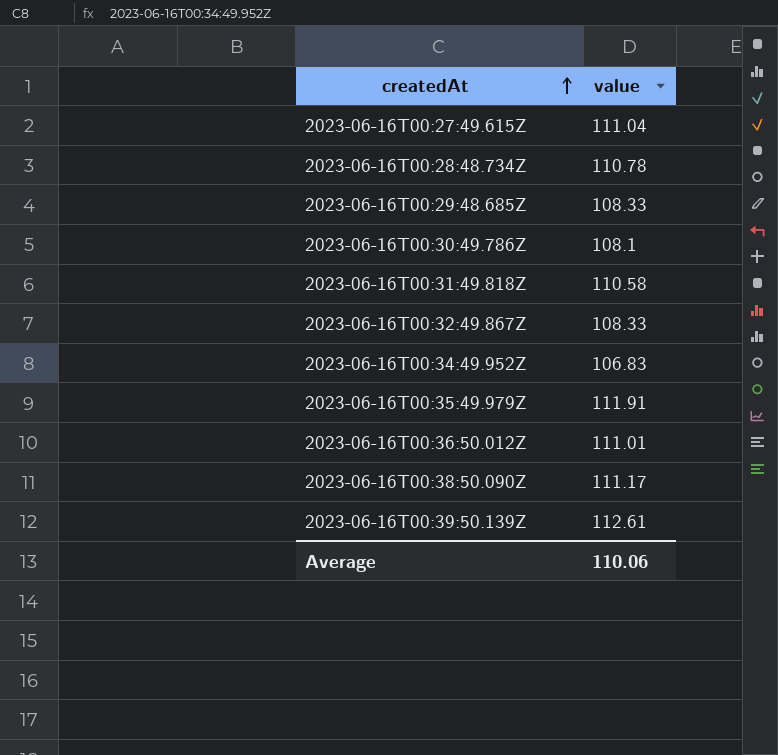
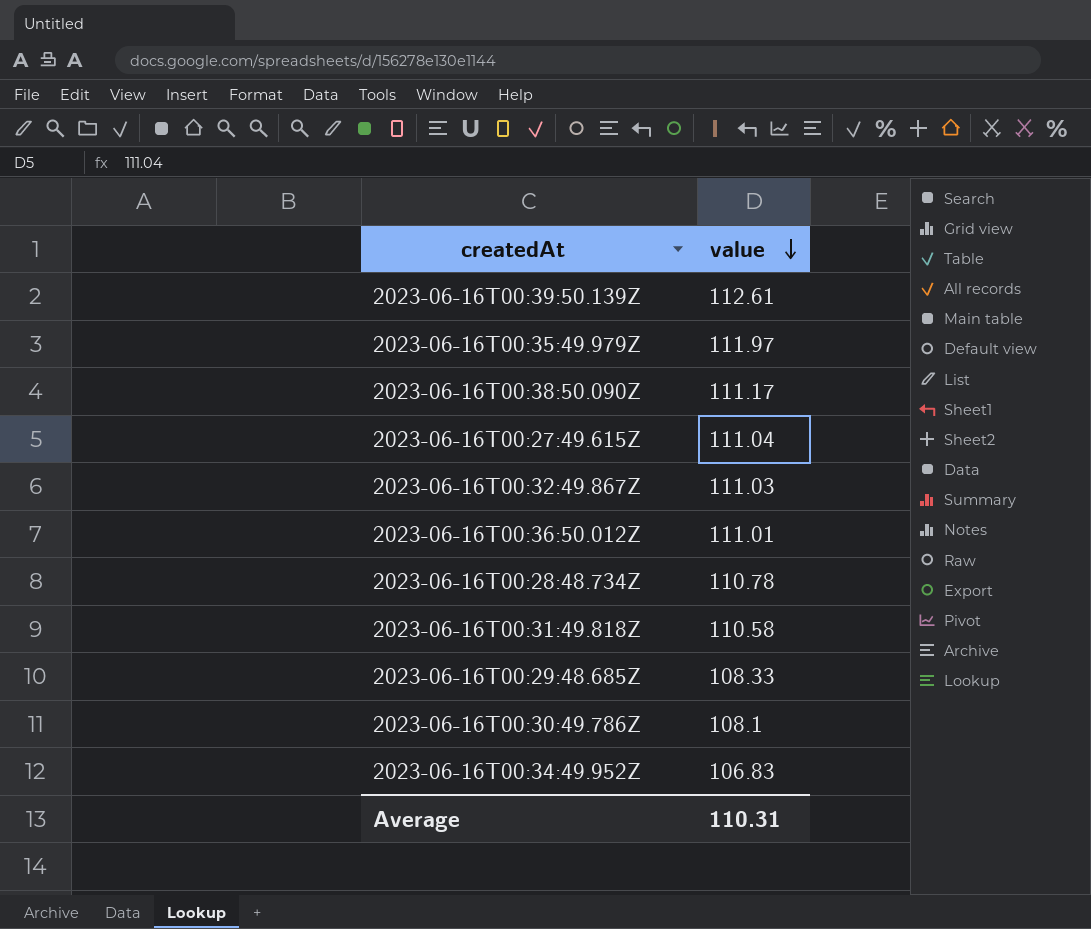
row order: createdAt ascending -> value descending
2023-06-16T00:35:49.979Z | value: 111.91 -> 111.97
2023-06-16T00:32:49.867Z | value: 108.33 -> 111.03
Average | value: 110.06 -> 110.31

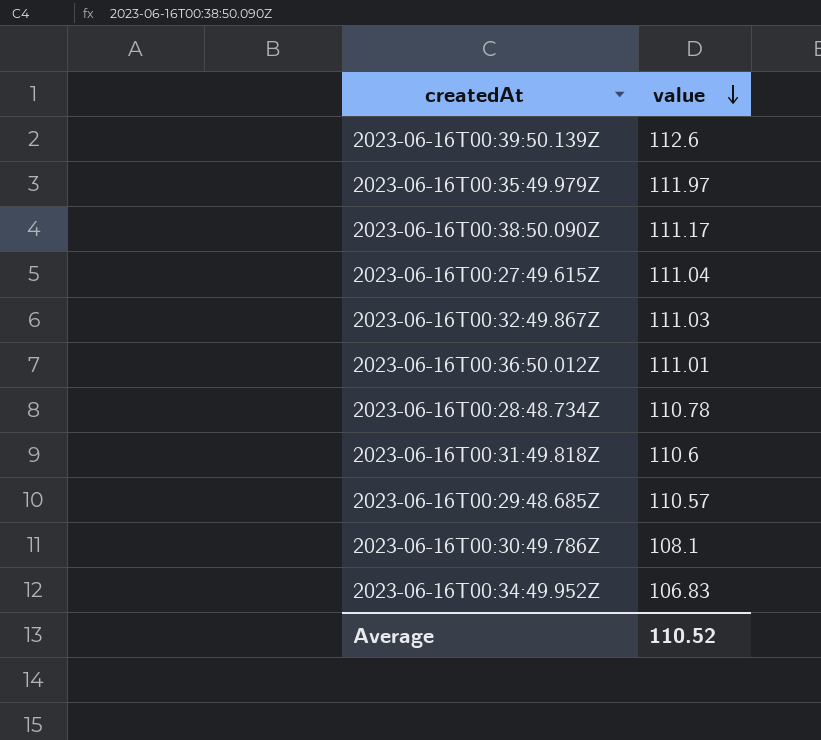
2023-06-16T00:39:50.139Z | value: 112.61 -> 112.6
2023-06-16T00:31:49.818Z | value: 110.58 -> 110.6
2023-06-16T00:29:48.685Z | value: 108.33 -> 110.57
Average | value: 110.31 -> 110.52

